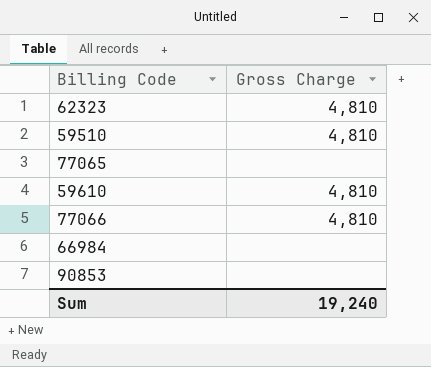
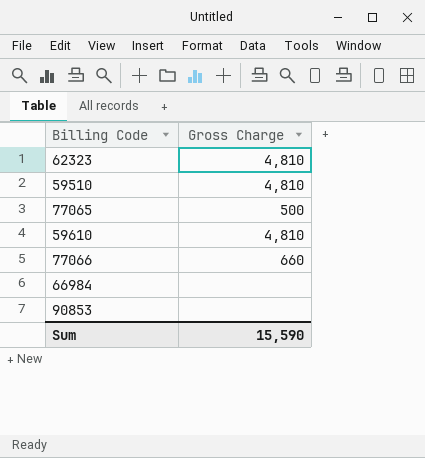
77065 | Gross Charge: none -> 500
77066 | Gross Charge: 4,810 -> 660
Sum | Gross Charge: 19,240 -> 15,590

